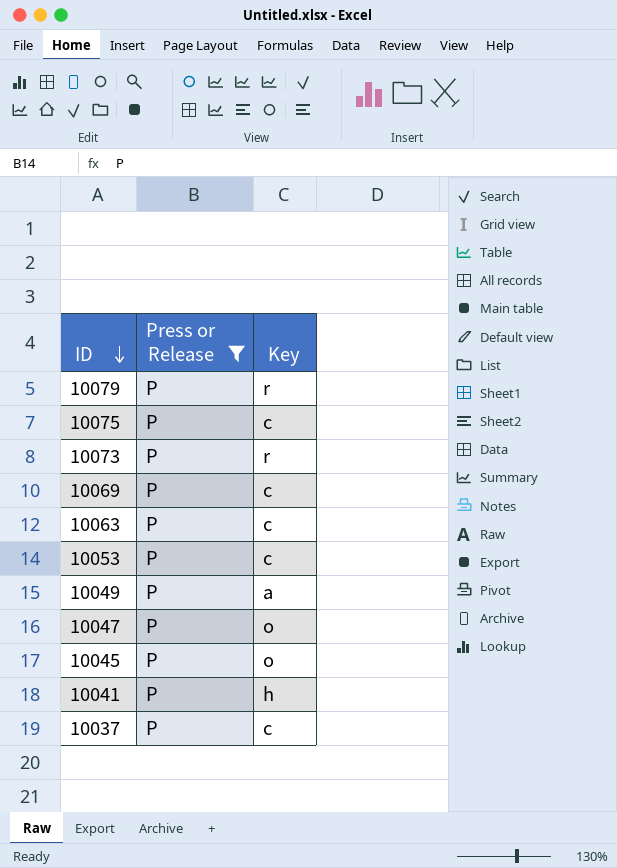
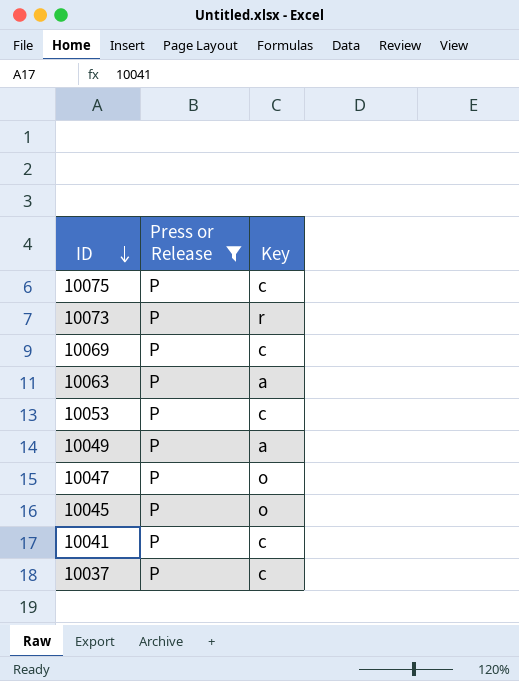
row 10079: P | r -> none
10063 | Key: c -> a
10041 | Key: h -> c

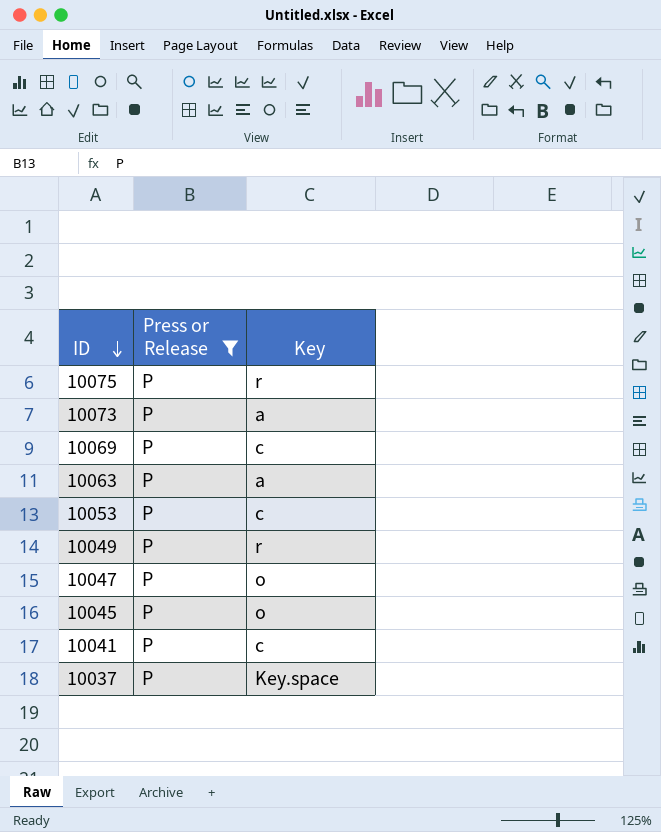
10075 | Key: c -> r
10073 | Key: r -> a
10049 | Key: a -> r
10037 | Key: c -> Key.space

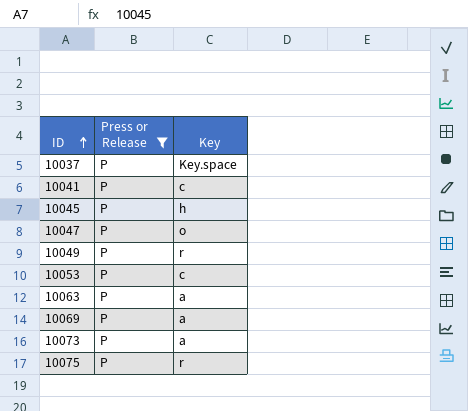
row order: ID descending -> ID ascending
10045 | Key: o -> h
10069 | Key: c -> a

